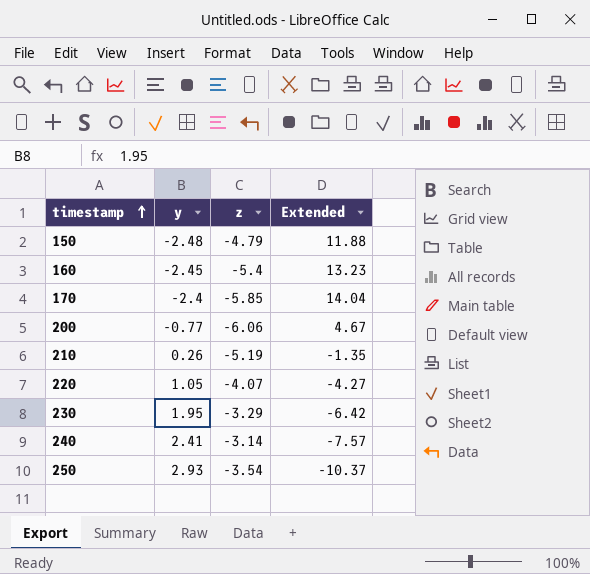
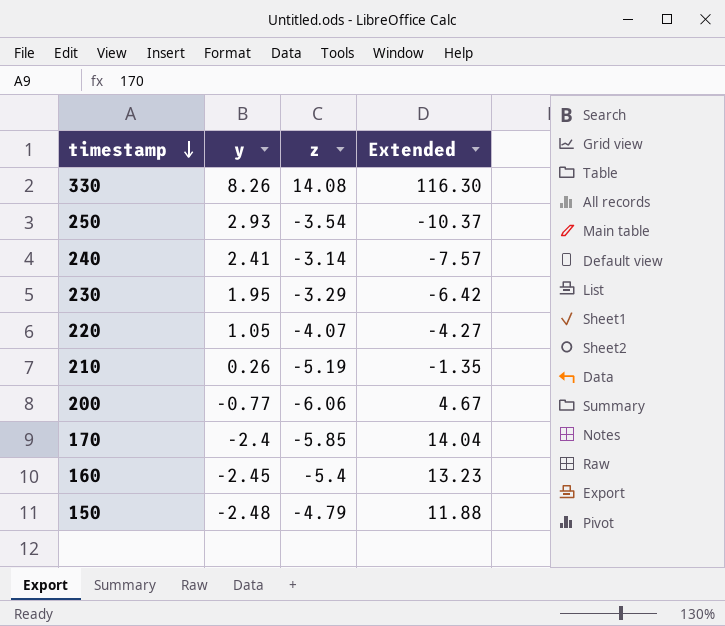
row order: timestamp ascending -> timestamp descending
row 330: none -> 8.26 | 14.08 | 116.30

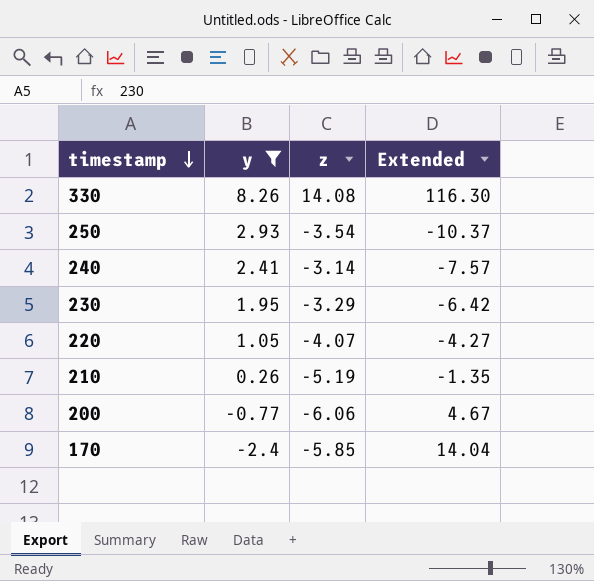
filter: none -> y >= -2.4

